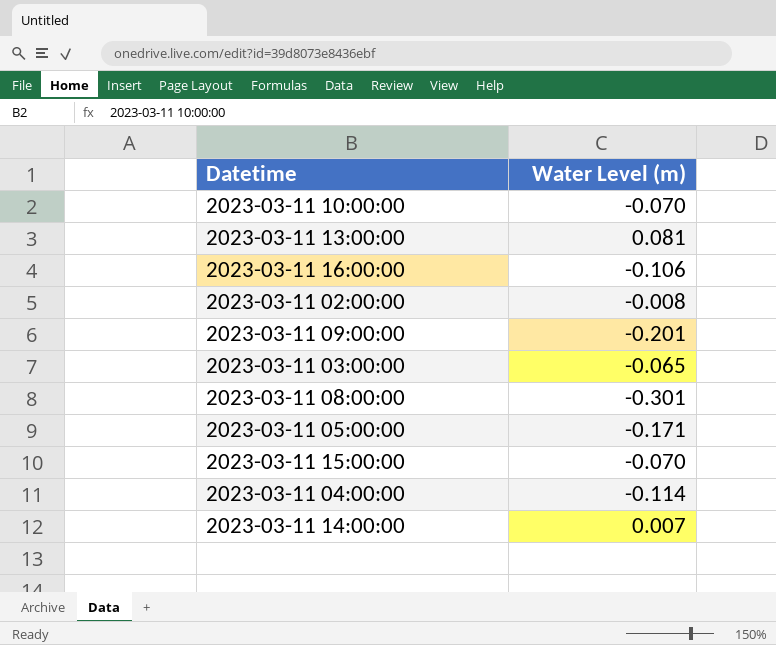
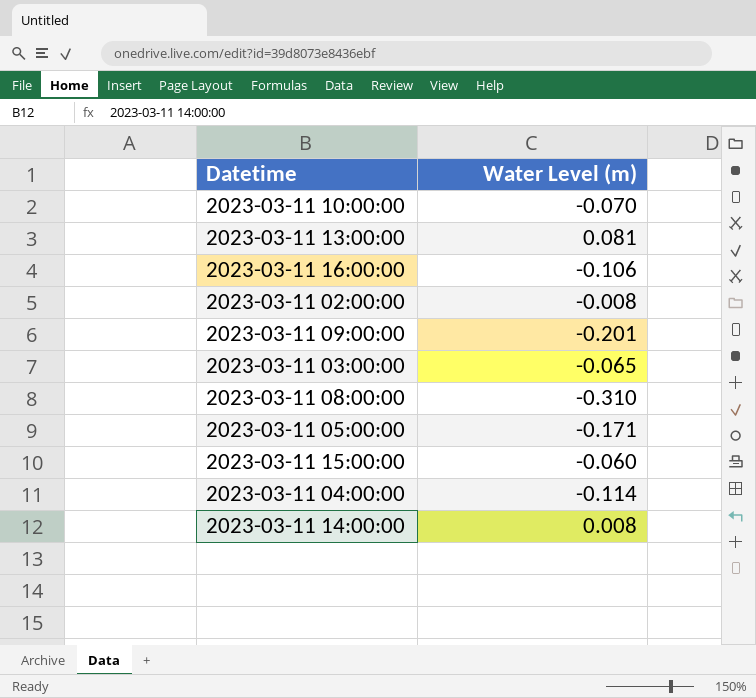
2023-03-11 08:00:00 | Water Level (m): -0.301 -> -0.310
2023-03-11 15:00:00 | Water Level (m): -0.070 -> -0.060
2023-03-11 14:00:00 | Water Level (m): 0.007 -> 0.008

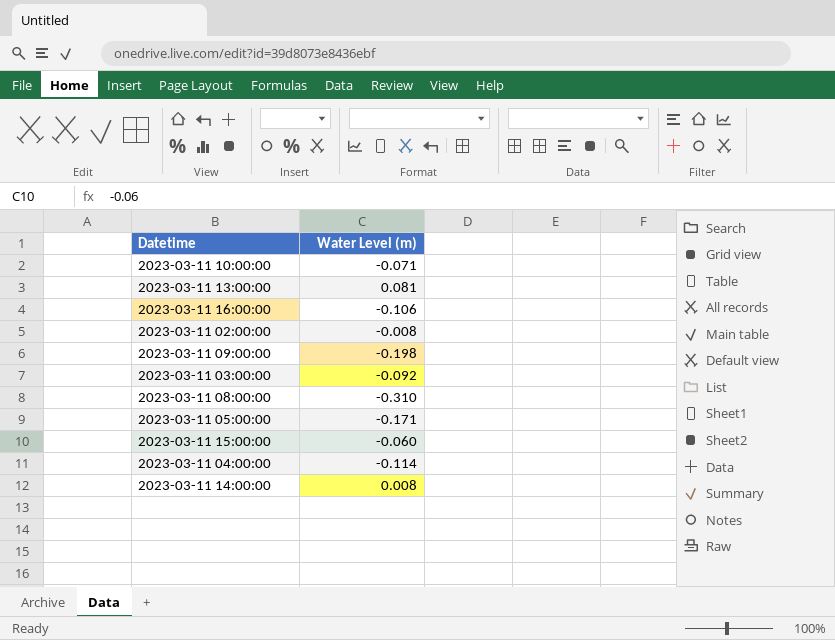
2023-03-11 10:00:00 | Water Level (m): -0.070 -> -0.071
2023-03-11 09:00:00 | Water Level (m): -0.201 -> -0.198
2023-03-11 03:00:00 | Water Level (m): -0.065 -> -0.092

